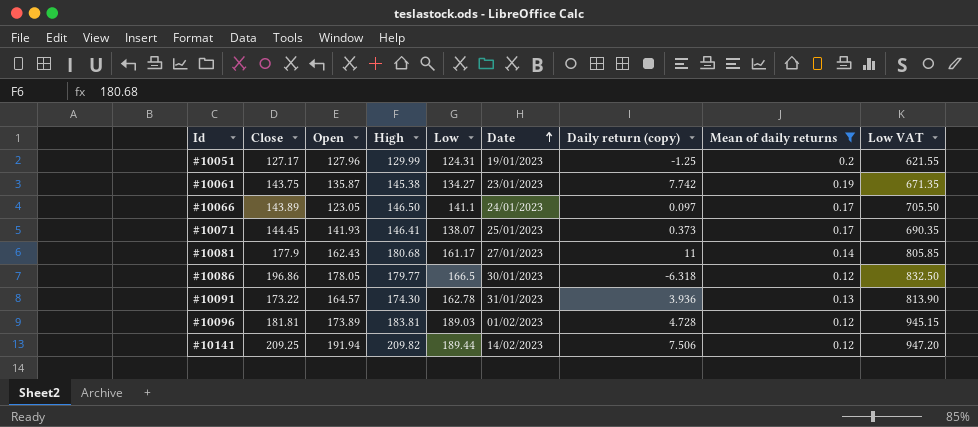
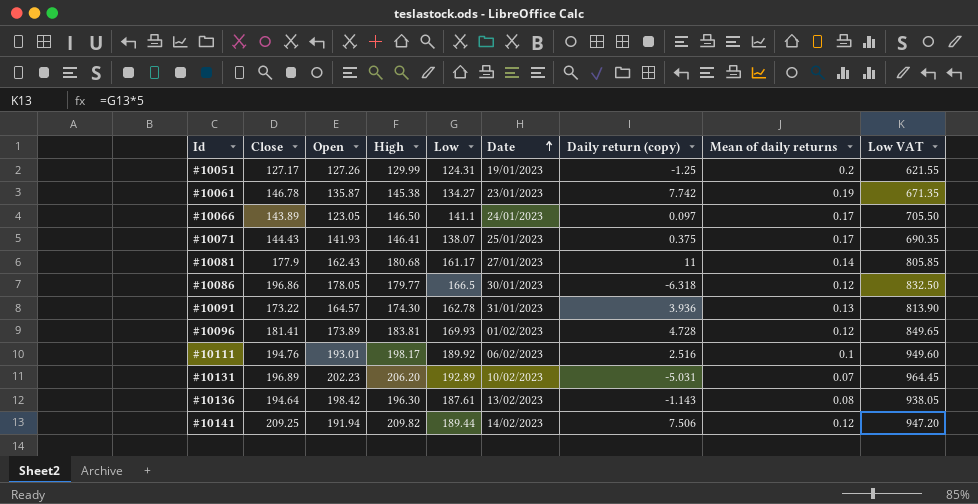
filter: Mean of daily returns >= 0.12 -> none
#10051 | Open: 127.96 -> 127.26
#10061 | Close: 143.75 -> 146.78
#10071 | Close: 144.45 -> 144.43
#10071 | Daily return (copy): 0.373 -> 0.375
#10096 | Close: 181.81 -> 181.41
#10096 | Low: 189.03 -> 169.93
#10096 | Low VAT: 945.15 -> 849.65

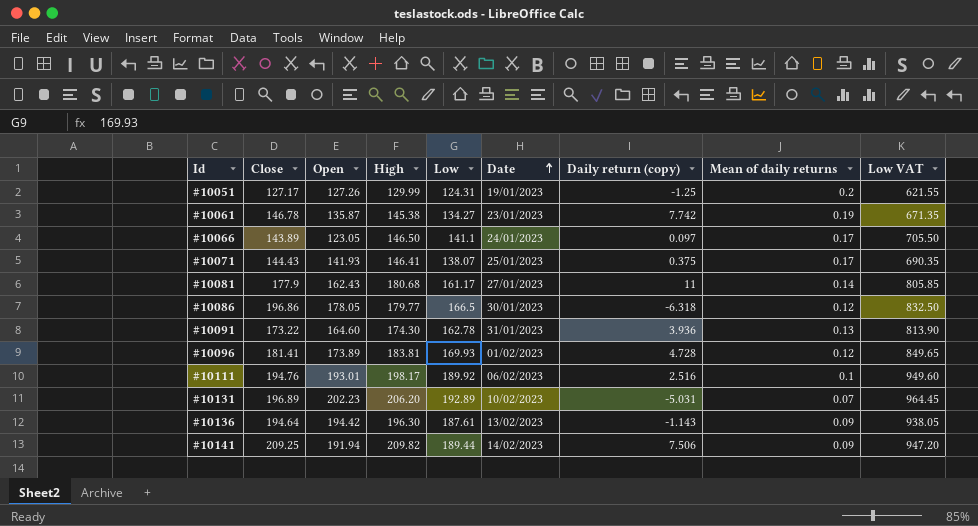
#10091 | Open: 164.57 -> 164.60
#10136 | Open: 198.42 -> 194.42
#10136 | Mean of daily returns: 0.08 -> 0.09
#10141 | Mean of daily returns: 0.12 -> 0.09

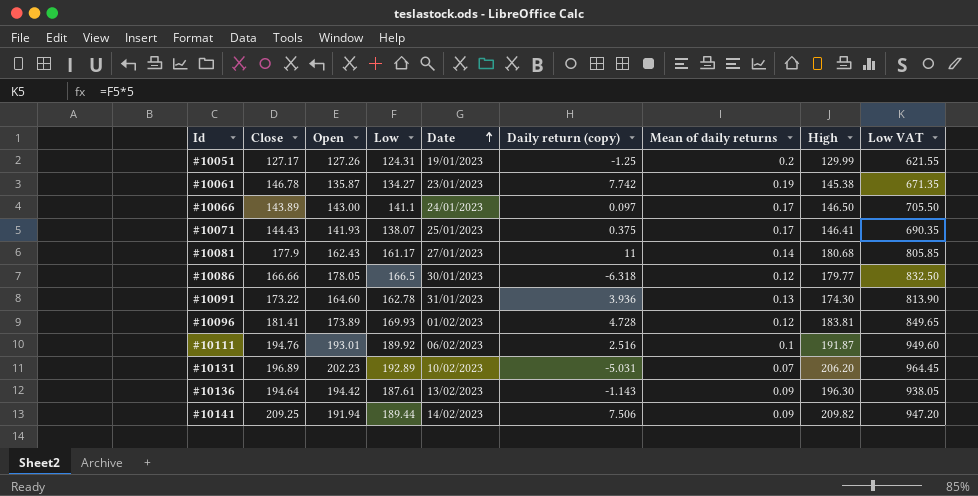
column High | position: 4 -> 8
#10066 | Open: 123.05 -> 143.00
#10086 | Close: 196.86 -> 166.66
#10111 | High: 198.17 -> 191.87

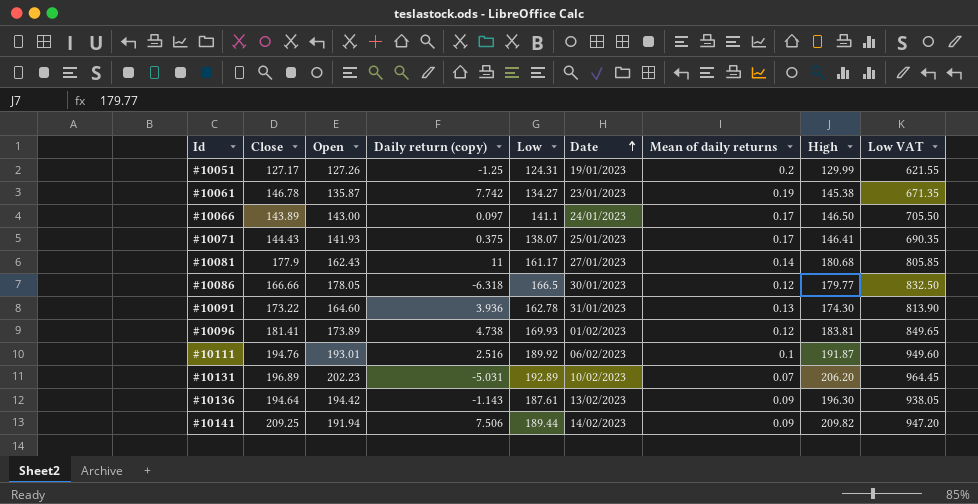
column Daily return (copy) | position: 6 -> 4
#10096 | Daily return (copy): 4.728 -> 4.738

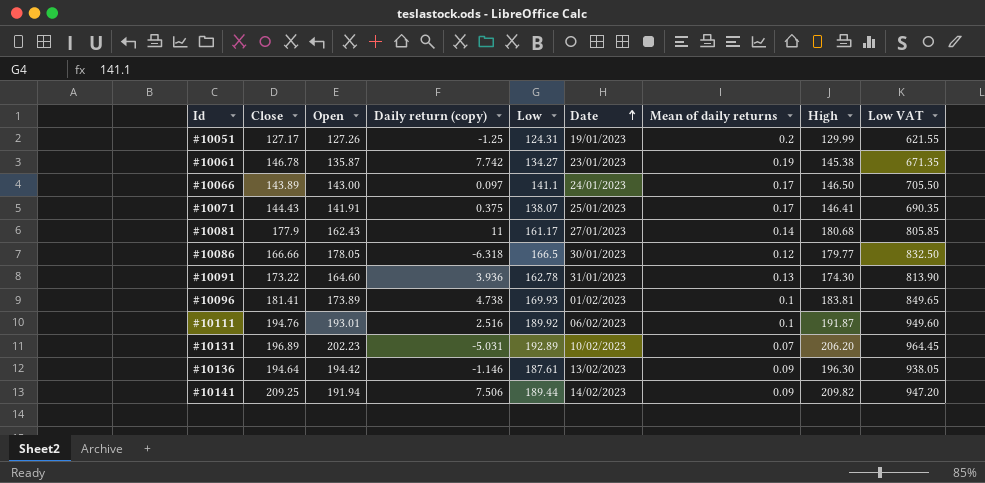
#10071 | Open: 141.93 -> 141.91
#10096 | Mean of daily returns: 0.12 -> 0.1
#10136 | Daily return (copy): -1.143 -> -1.146

